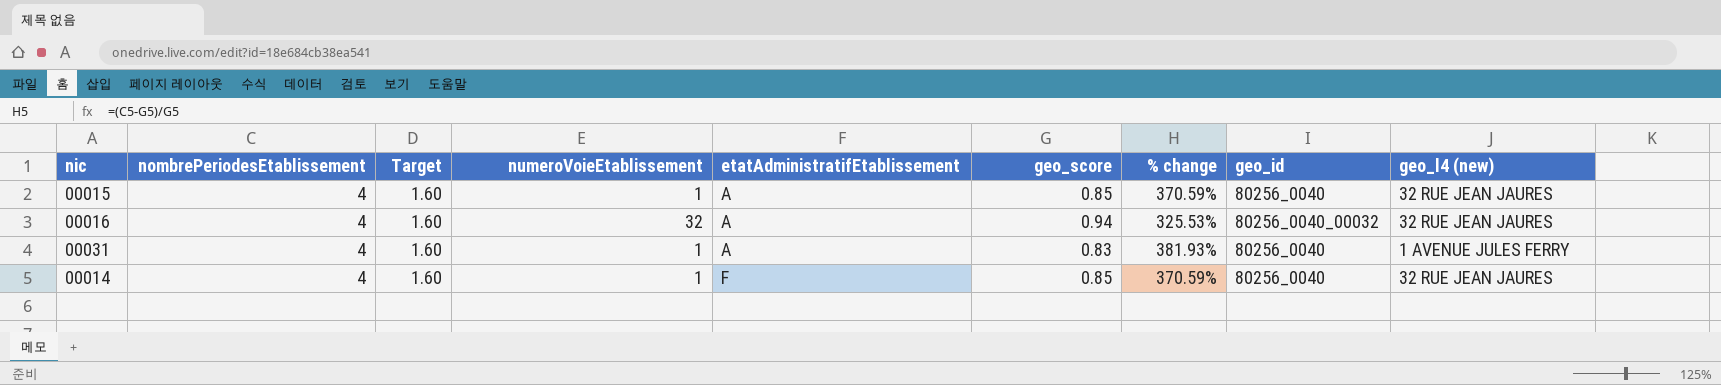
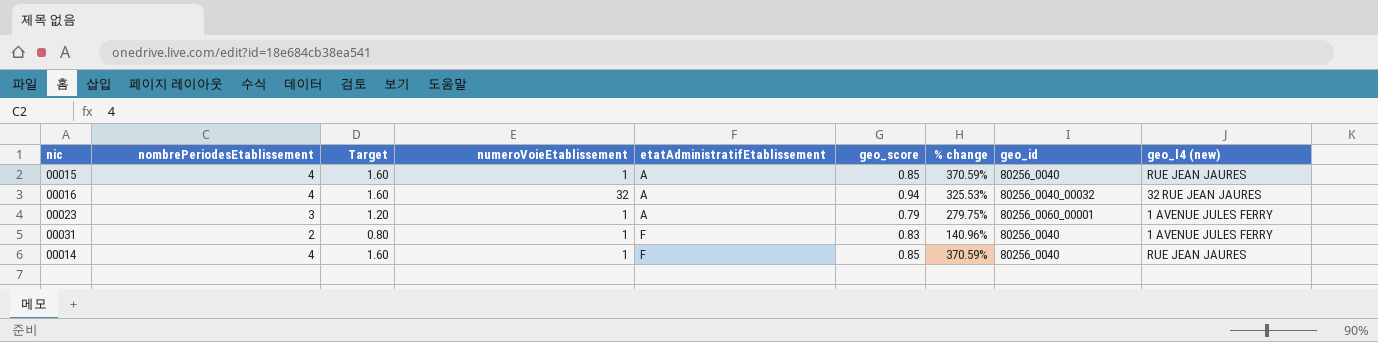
00015 | geo_l4 (new): 32 RUE JEAN JAURES -> RUE JEAN JAURES
row 00023: none -> 3 | 1.20 | 1 | A | 0.79 | 279.75% | 80256_0060_00001 | 1 AVENUE JULES FERRY
00031 | nombrePeriodesEtablissement: 4 -> 2
00031 | Target: 1.60 -> 0.80
00031 | etatAdministratifEtablissement: A -> F
00031 | % change: 381.93% -> 140.96%
00014 | geo_l4 (new): 32 RUE JEAN JAURES -> RUE JEAN JAURES

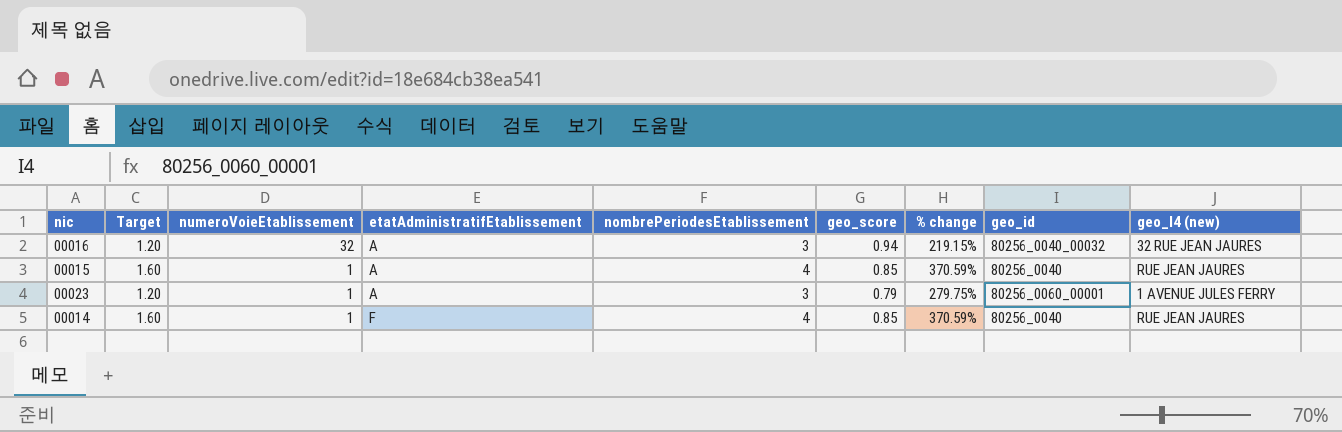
row order: etatAdministratifEtablissement ascending -> numeroVoieEtablissement descending
column nombrePeriodesEtablissement | position: 2 -> 5
row 00031: 2 | 0.80 | 1 | F | 0.83 | 140.96% | 80256_0040 | 1 AVENUE JULES FERRY -> none
00016 | Target: 1.60 -> 1.20
00016 | nombrePeriodesEtablissement: 4 -> 3
00016 | % change: 325.53% -> 219.15%

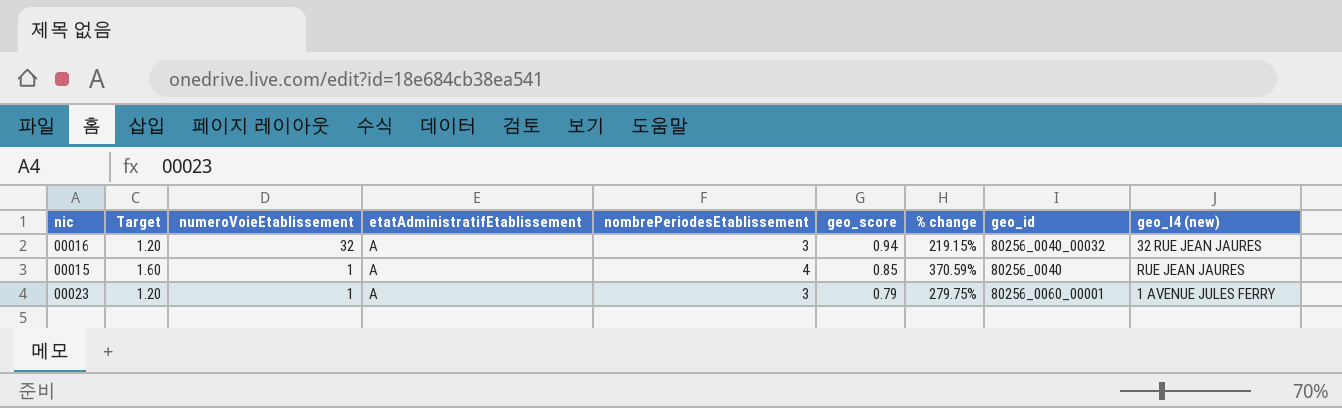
row 00014: 1.60 | 1 | F | 4 | 0.85 | 370.59% | 80256_0040 | RUE JEAN JAURES -> none

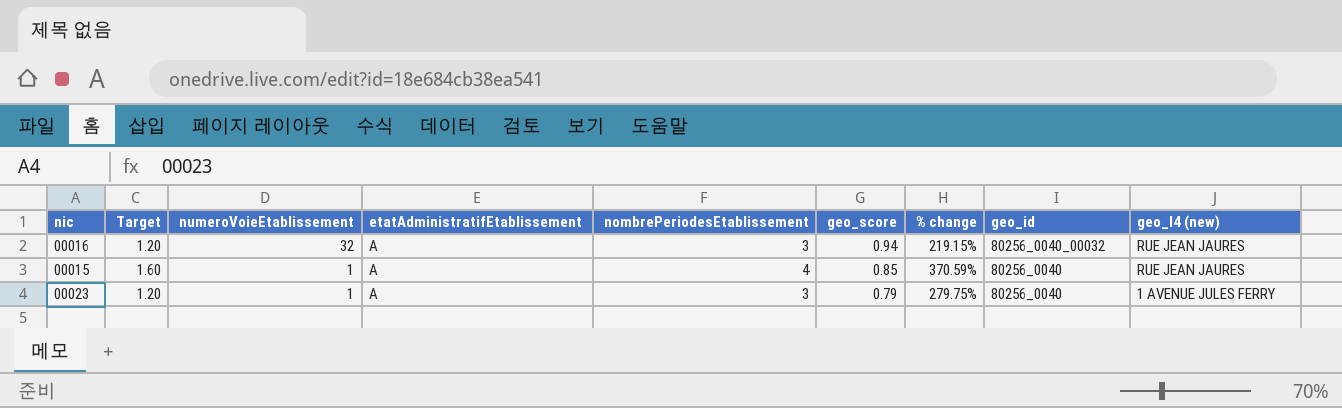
00016 | geo_l4 (new): 32 RUE JEAN JAURES -> RUE JEAN JAURES
00023 | geo_id: 80256_0060_00001 -> 80256_0040

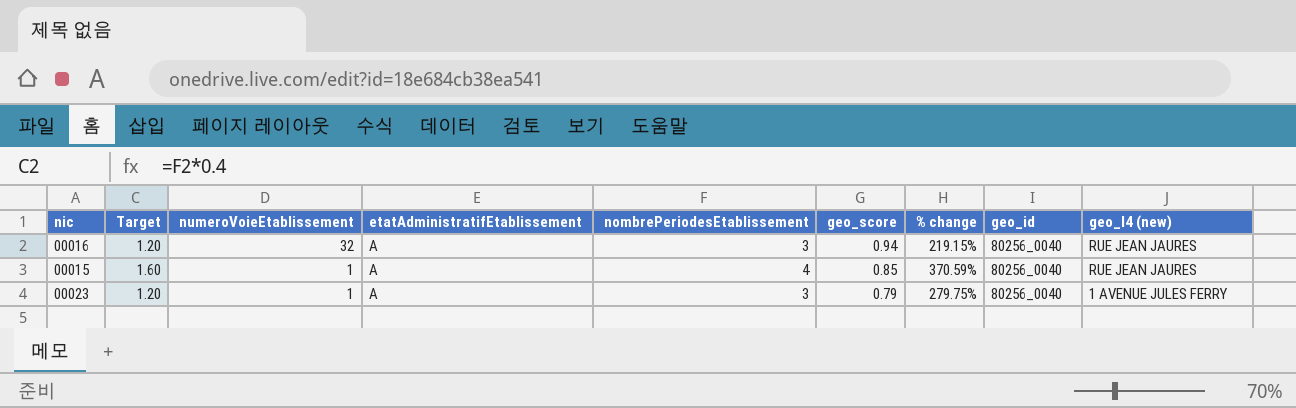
00016 | geo_id: 80256_0040_00032 -> 80256_0040

